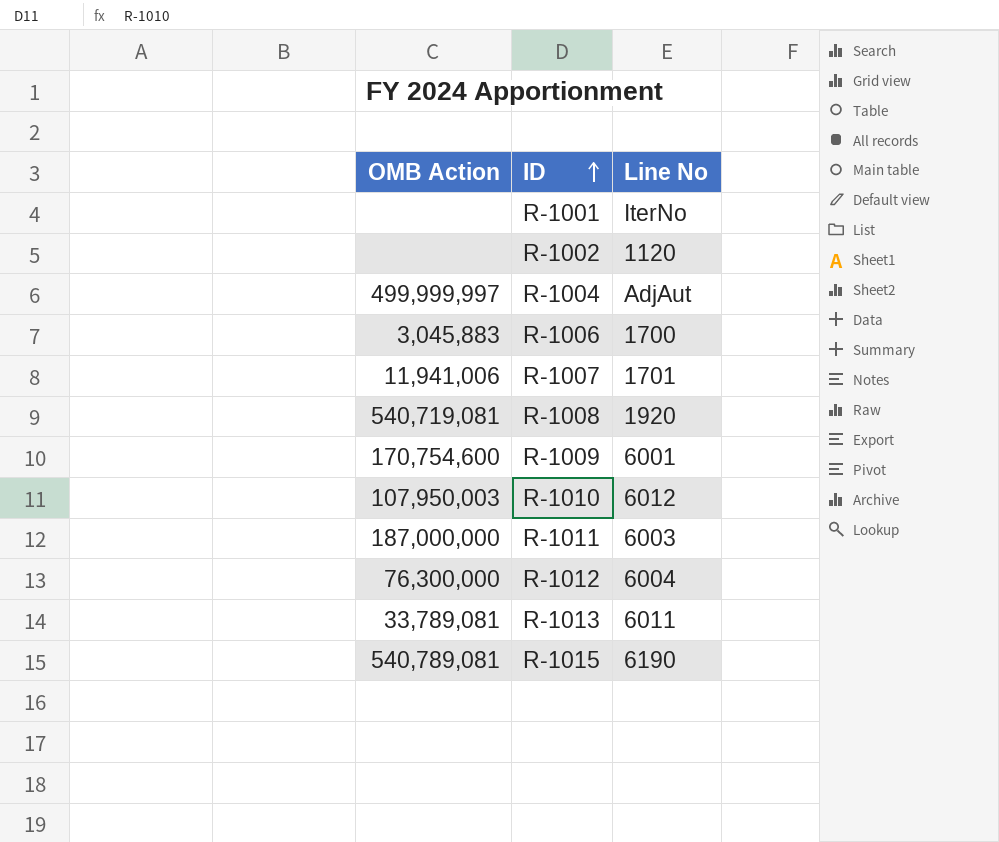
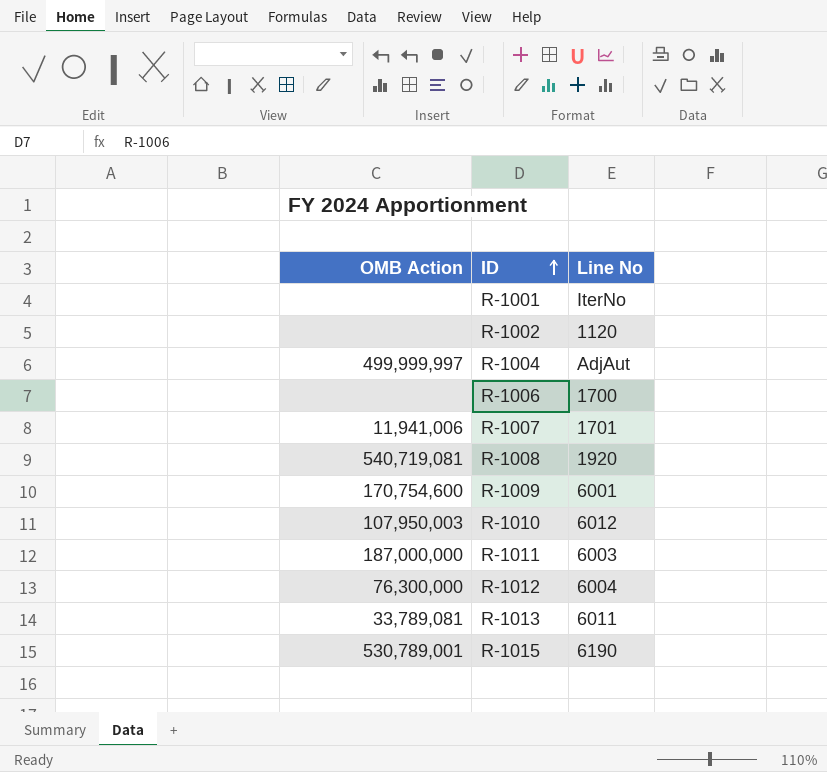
R-1006 | OMB Action: 3,045,883 -> none
R-1015 | OMB Action: 540,789,081 -> 530,789,001

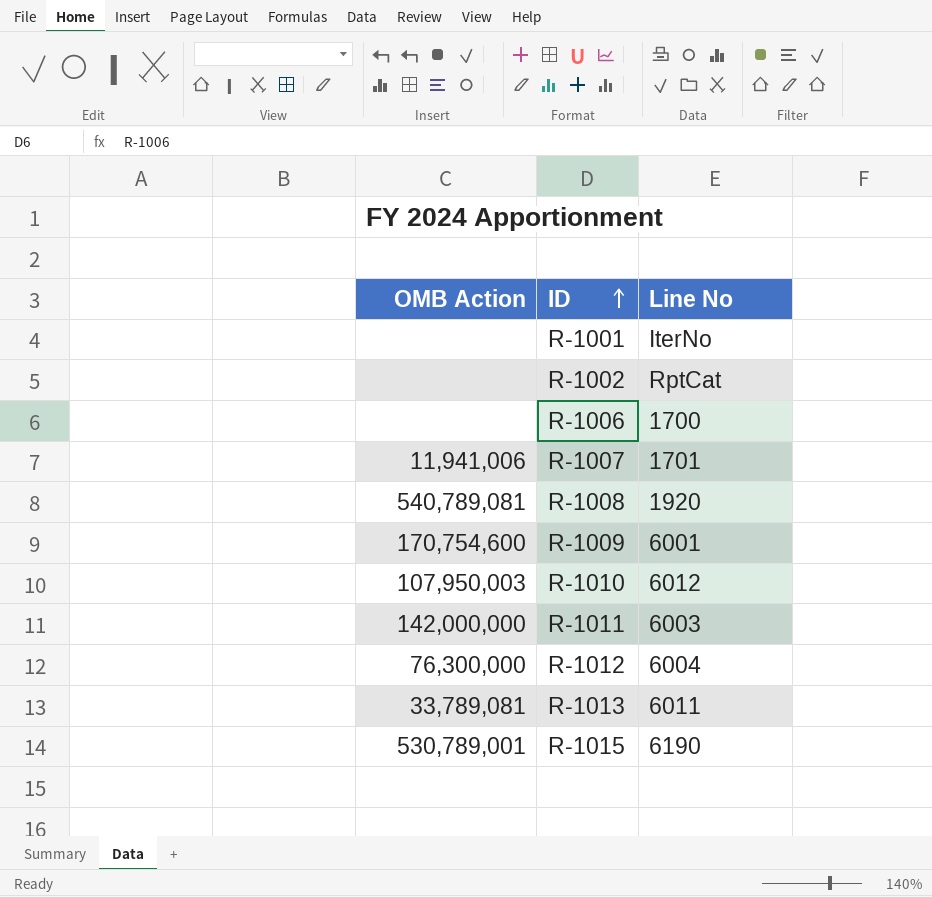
row R-1004: 499,999,997 | AdjAut -> none
R-1002 | Line No: 1120 -> RptCat
R-1008 | OMB Action: 540,719,081 -> 540,789,081
R-1011 | OMB Action: 187,000,000 -> 142,000,000

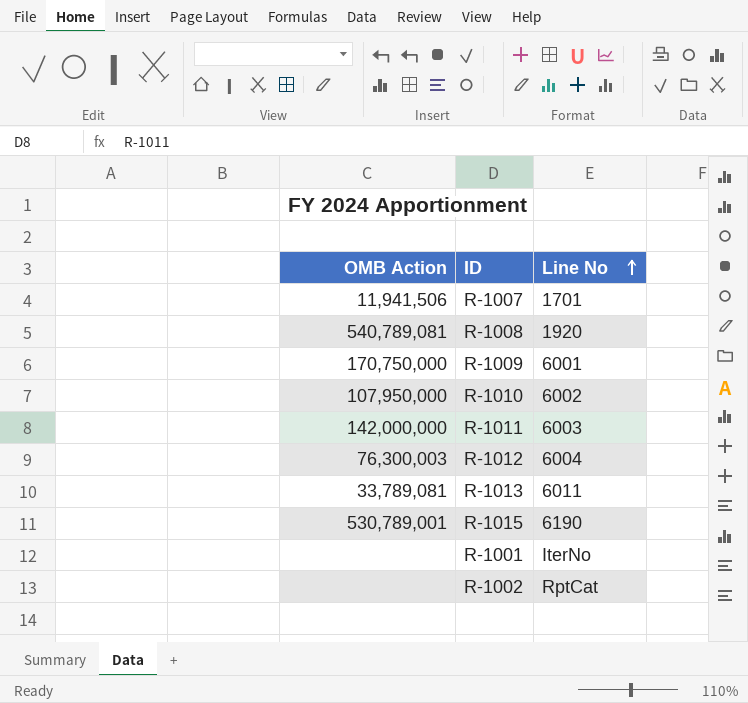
row order: ID ascending -> Line No ascending
row R-1006: none | 1700 -> none
R-1007 | OMB Action: 11,941,006 -> 11,941,506
R-1009 | OMB Action: 170,754,600 -> 170,750,000
R-1010 | OMB Action: 107,950,003 -> 107,950,000
R-1010 | Line No: 6012 -> 6002
R-1012 | OMB Action: 76,300,000 -> 76,300,003

